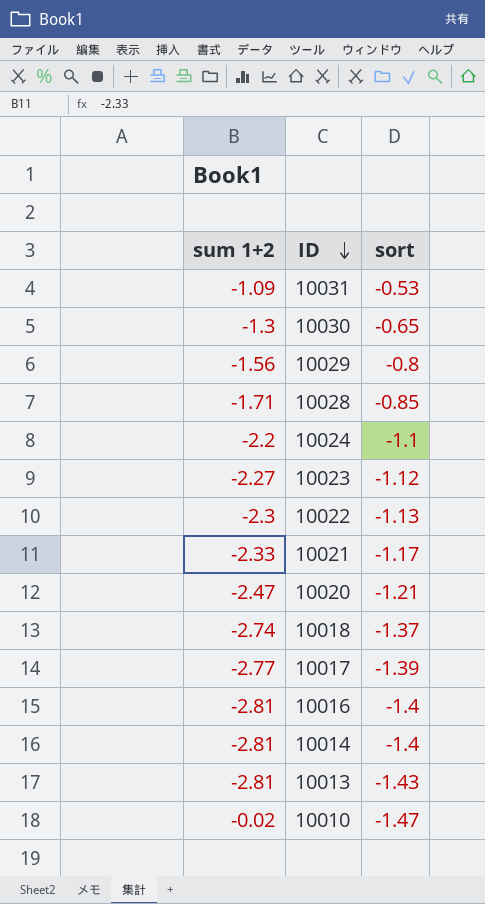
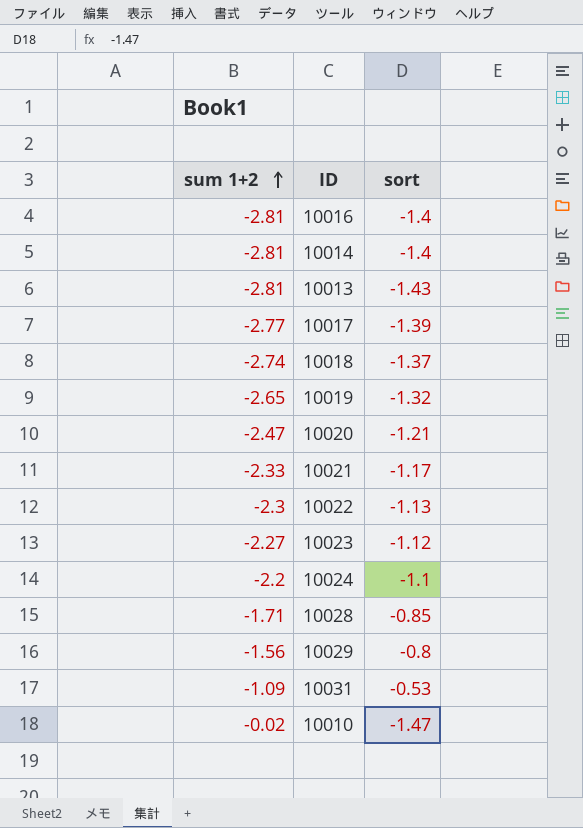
row order: ID descending -> sum 1+2 ascending
row 10030: -1.3 | -0.65 -> none
row 10019: none -> -2.65 | -1.32

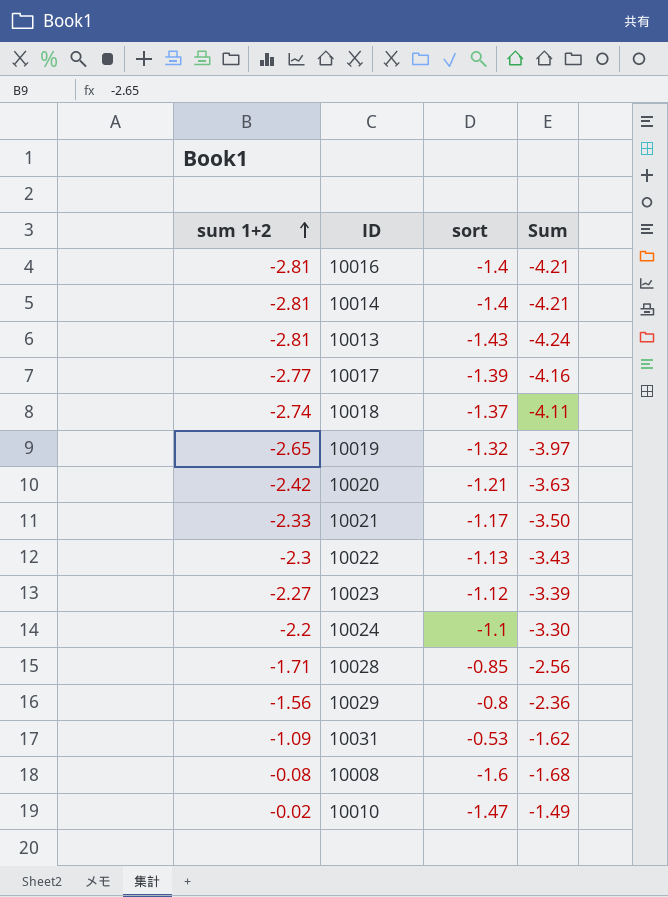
column Sum | formula: none -> [sum 1+2] + [sort]
10020 | sum 1+2: -2.47 -> -2.42
row 10008: none -> -0.08 | -1.6 | -1.68

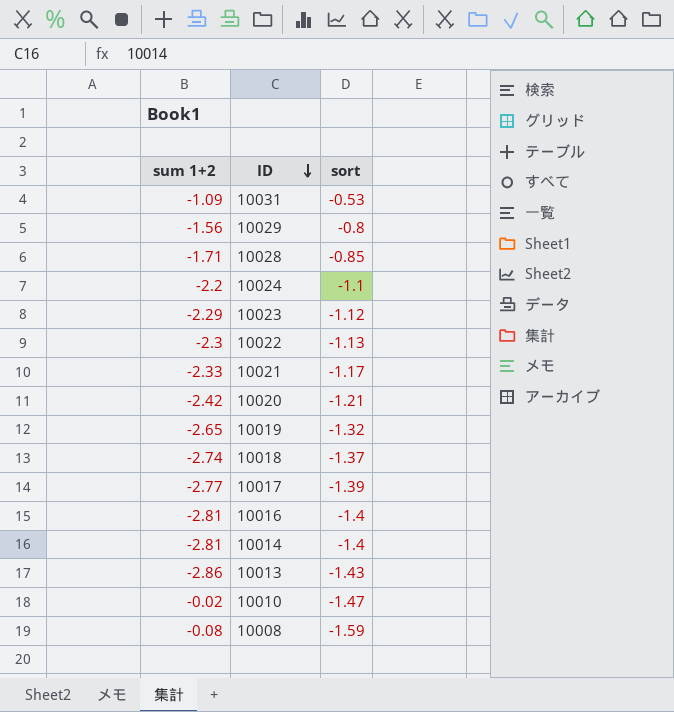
row order: sum 1+2 ascending -> ID descending
column Sum | formula: [sum 1+2] + [sort] -> none
10023 | sum 1+2: -2.27 -> -2.29
10013 | sum 1+2: -2.81 -> -2.86
10008 | sort: -1.6 -> -1.59

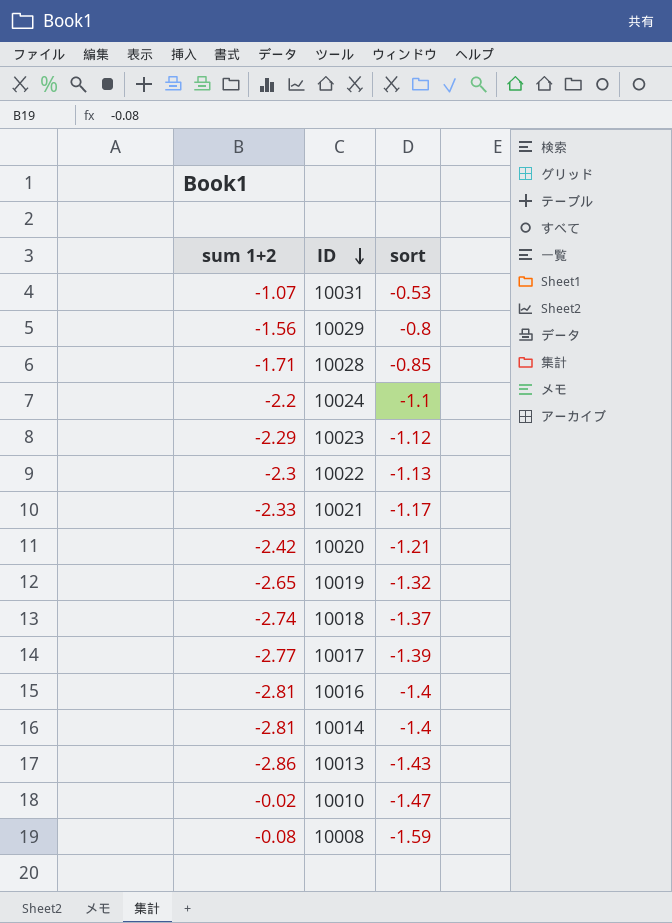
10031 | sum 1+2: -1.09 -> -1.07

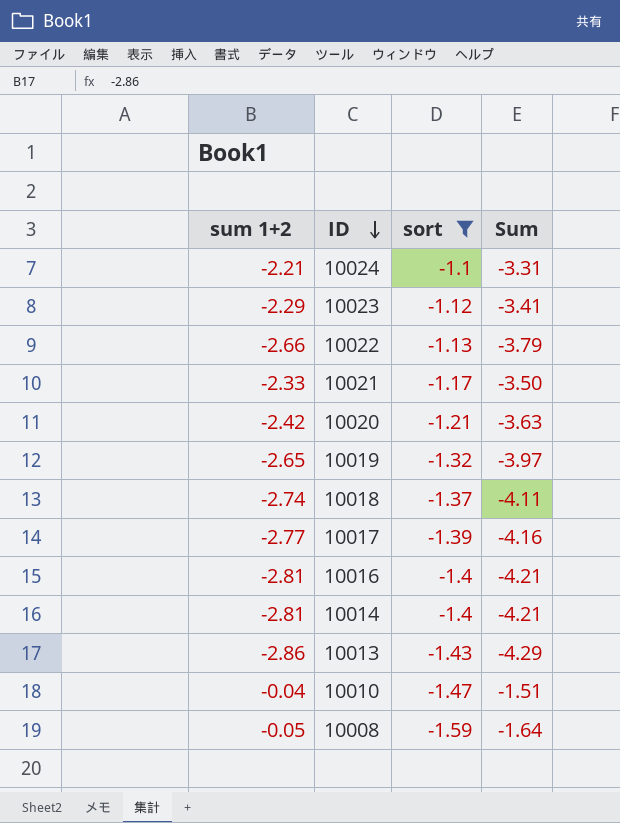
filter: none -> sort <= -1.1
column Sum | formula: none -> [sum 1+2] + [sort]
10024 | sum 1+2: -2.2 -> -2.21
10022 | sum 1+2: -2.3 -> -2.66
10010 | sum 1+2: -0.02 -> -0.04
10008 | sum 1+2: -0.08 -> -0.05

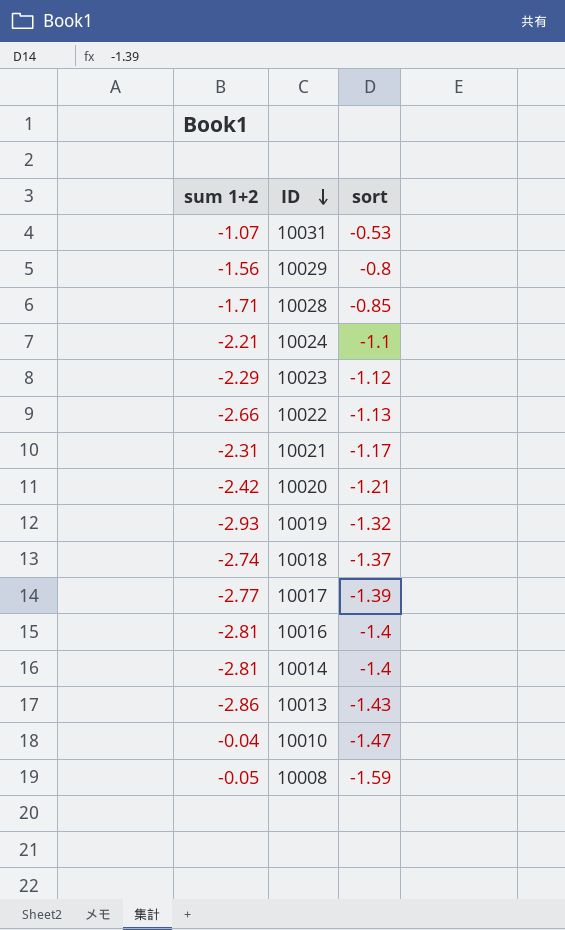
filter: sort <= -1.1 -> none
column Sum | formula: [sum 1+2] + [sort] -> none
10021 | sum 1+2: -2.33 -> -2.31
10019 | sum 1+2: -2.65 -> -2.93

